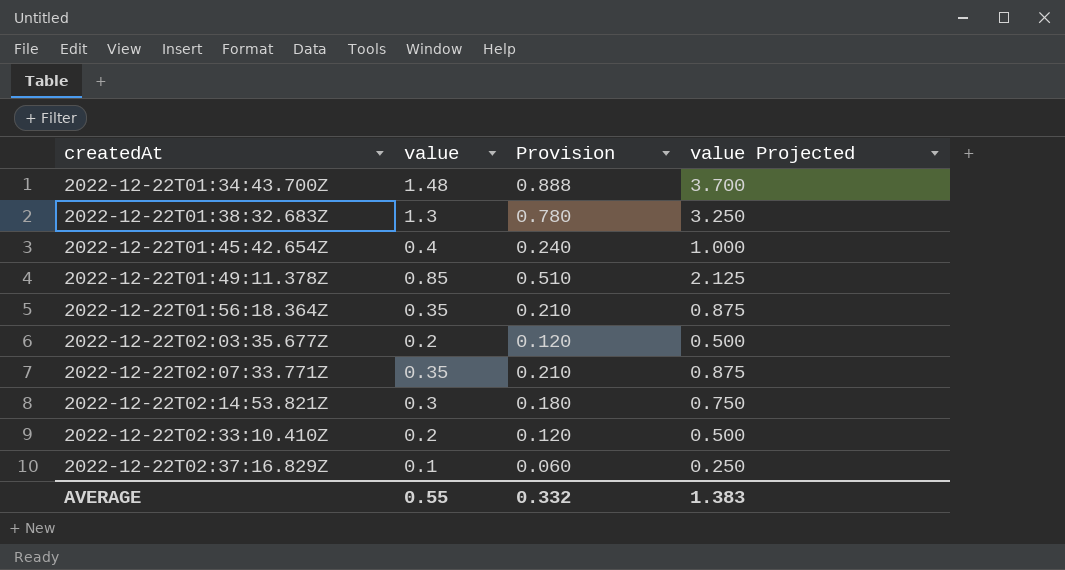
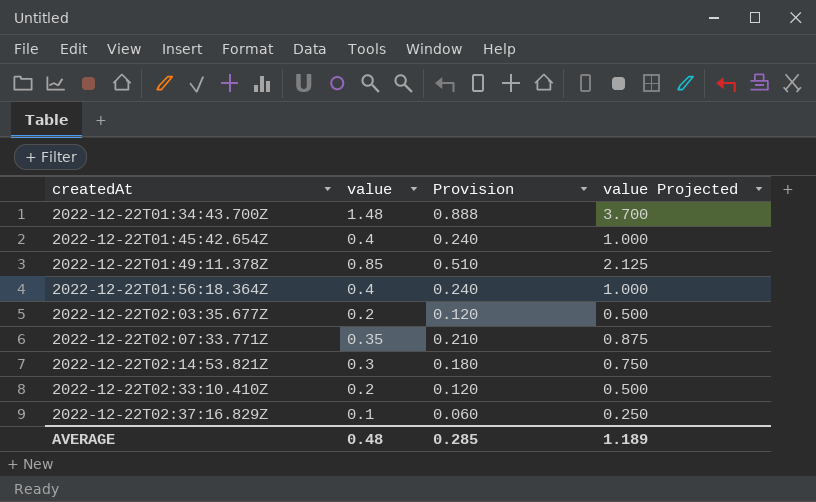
row 2022-12-22T01:38:32.683Z: 1.3 | 0.780 | 3.250 -> none
2022-12-22T01:56:18.364Z | value: 0.35 -> 0.4
2022-12-22T01:56:18.364Z | Provision: 0.210 -> 0.240
2022-12-22T01:56:18.364Z | value Projected: 0.875 -> 1.000
AVERAGE | value: 0.55 -> 0.48
AVERAGE | Provision: 0.332 -> 0.285
AVERAGE | value Projected: 1.383 -> 1.189

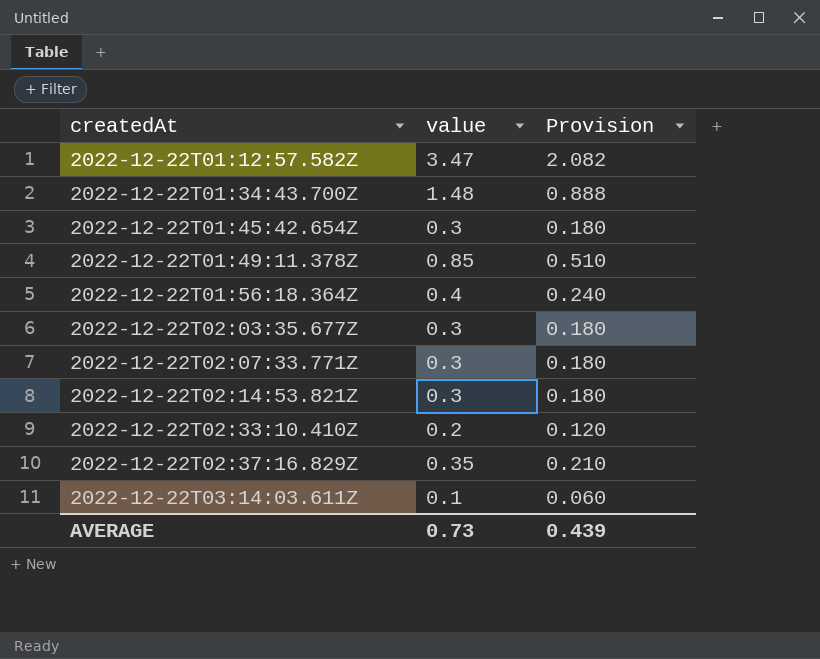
column value Projected | formula: [value] * 2.5 -> none
row 2022-12-22T01:12:57.582Z: none -> 3.47 | 2.082
2022-12-22T01:45:42.654Z | value: 0.4 -> 0.3
2022-12-22T01:45:42.654Z | Provision: 0.240 -> 0.180
2022-12-22T02:03:35.677Z | value: 0.2 -> 0.3
2022-12-22T02:03:35.677Z | Provision: 0.120 -> 0.180
2022-12-22T02:07:33.771Z | value: 0.35 -> 0.3
2022-12-22T02:07:33.771Z | Provision: 0.210 -> 0.180
2022-12-22T02:37:16.829Z | value: 0.1 -> 0.35
2022-12-22T02:37:16.829Z | Provision: 0.060 -> 0.210
row 2022-12-22T03:14:03.611Z: none -> 0.1 | 0.060
AVERAGE | value: 0.48 -> 0.73
AVERAGE | Provision: 0.285 -> 0.439

